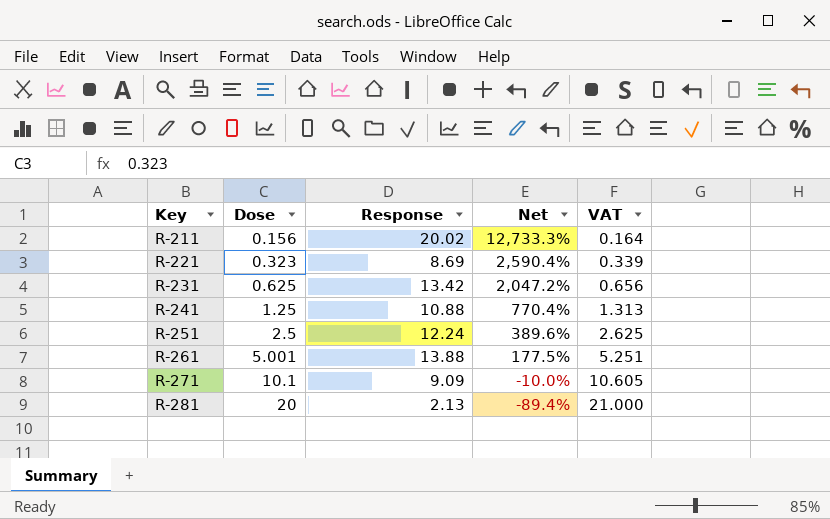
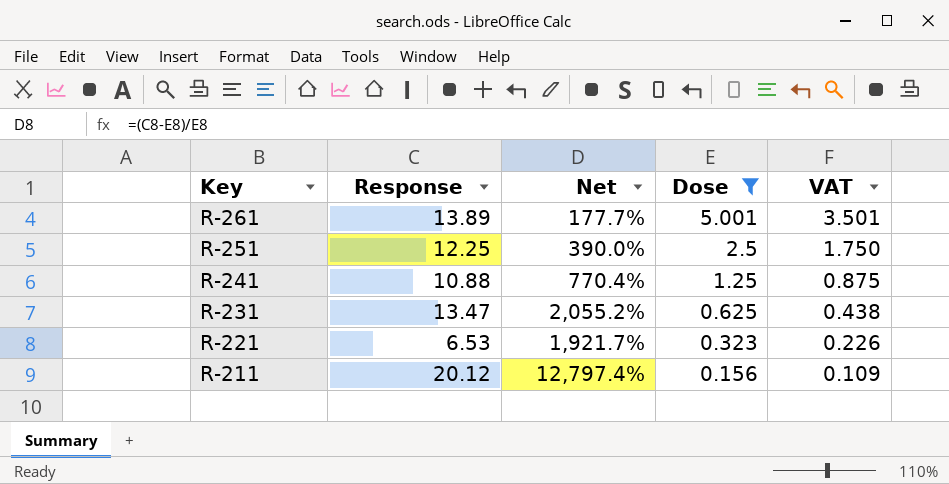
filter: none -> Dose <= 5.001
row order: Key ascending -> Key descending
column Dose | position: 2 -> 4
column VAT | formula: [Dose] * 1.05 -> [Dose] * 0.7
R-261 | Response: 13.88 -> 13.89
R-261 | Net: 177.5% -> 177.7%
R-251 | Response: 12.24 -> 12.25
R-251 | Net: 389.6% -> 390.0%
R-231 | Response: 13.42 -> 13.47
R-231 | Net: 2,047.2% -> 2,055.2%
R-221 | Response: 8.69 -> 6.53
R-221 | Net: 2,590.4% -> 1,921.7%
R-211 | Response: 20.02 -> 20.12
R-211 | Net: 12,733.3% -> 12,797.4%

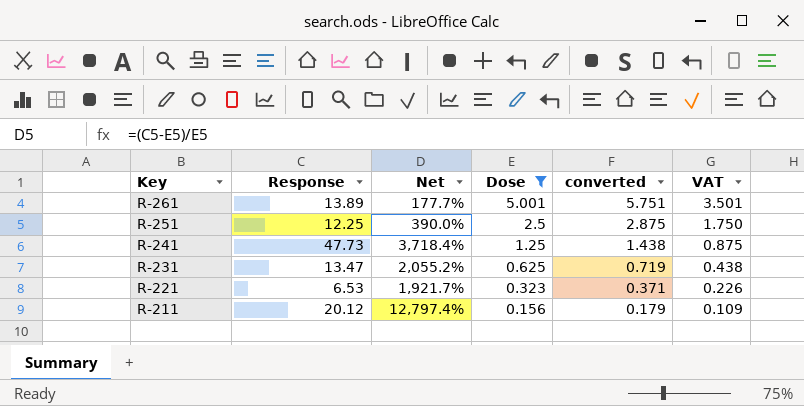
column converted | formula: none -> [Dose] * 1.15
R-241 | Response: 10.88 -> 47.73
R-241 | Net: 770.4% -> 3,718.4%

